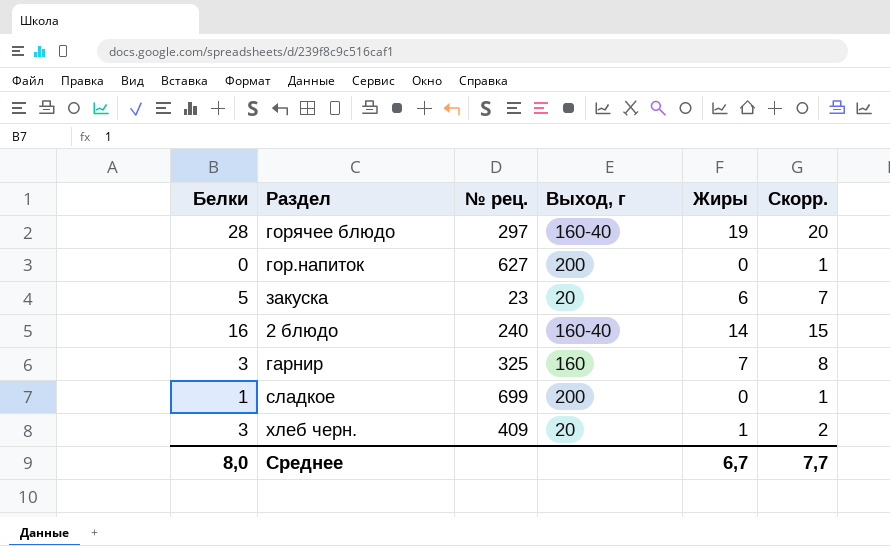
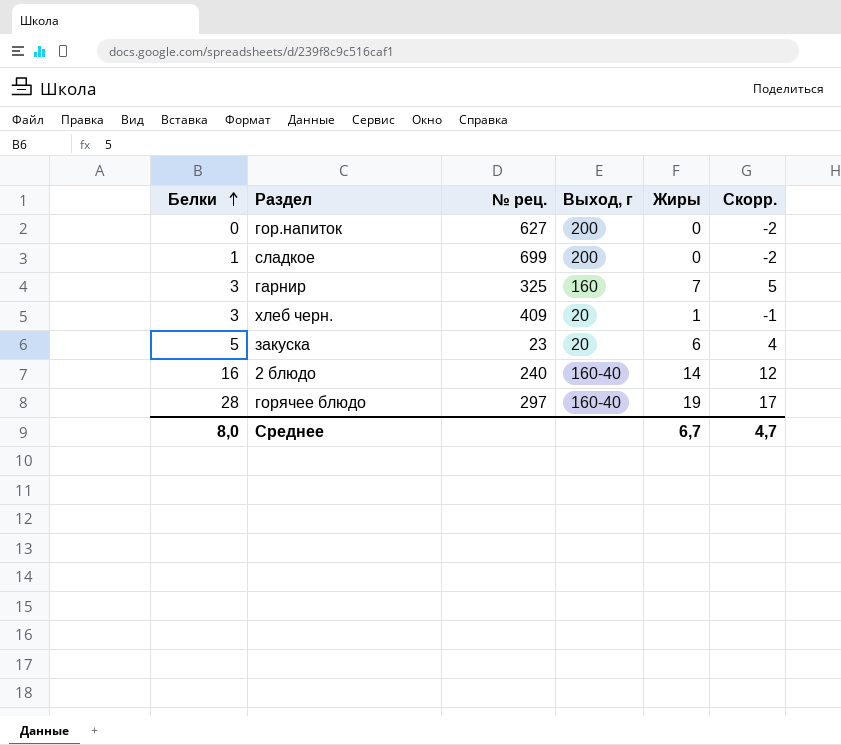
row order: none -> Белки ascending
column Скорр. | formula: [Жиры] + 1 -> [Жиры] - 2
Среднее | Скорр.: 7,7 -> 4,7

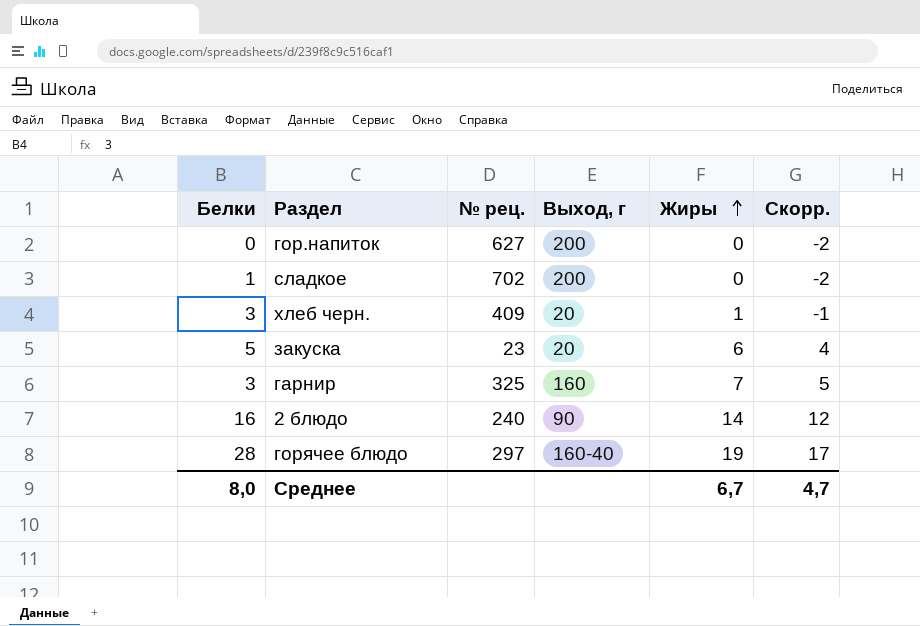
row order: Белки ascending -> Жиры ascending
сладкое | № рец.: 699 -> 702
2 блюдо | Выход, г: 160-40 -> 90

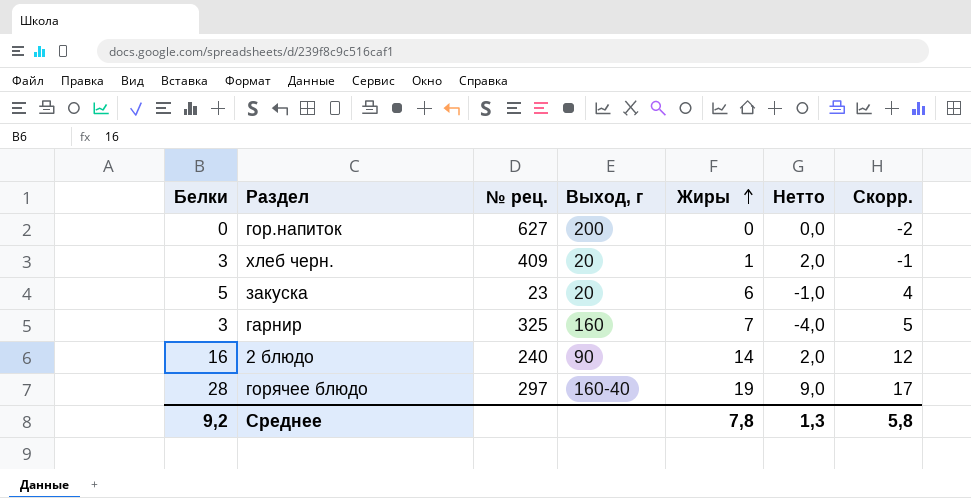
column Нетто | formula: none -> [Белки] - [Жиры]
row сладкое: 1 | 702 | 200 | 0 | -2 -> none
Среднее | Белки: 8,0 -> 9,2
Среднее | Жиры: 6,7 -> 7,8
Среднее | Скорр.: 4,7 -> 5,8

